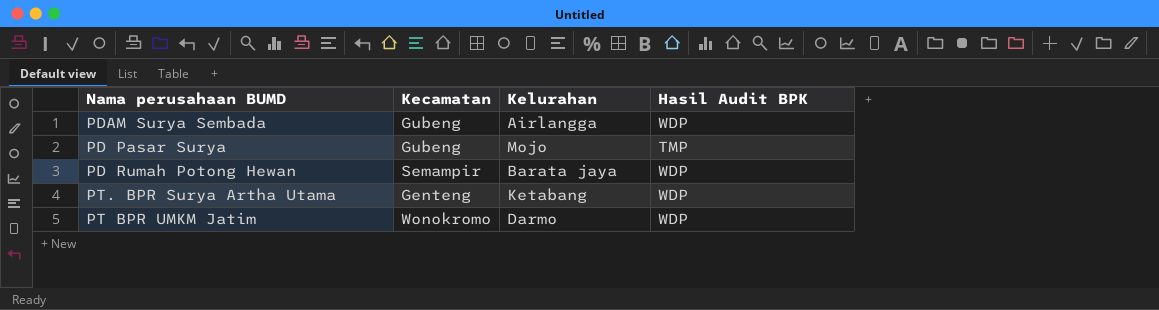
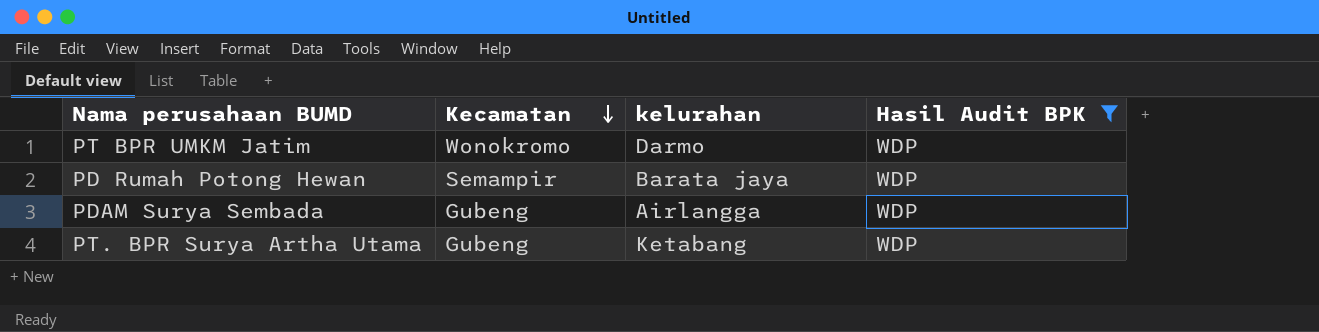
filter: none -> Hasil Audit BPK = WDP
row order: none -> Kecamatan descending
column name: Kelurahan -> kelurahan
PT. BPR Surya Artha Utama | Kecamatan: Genteng -> Gubeng

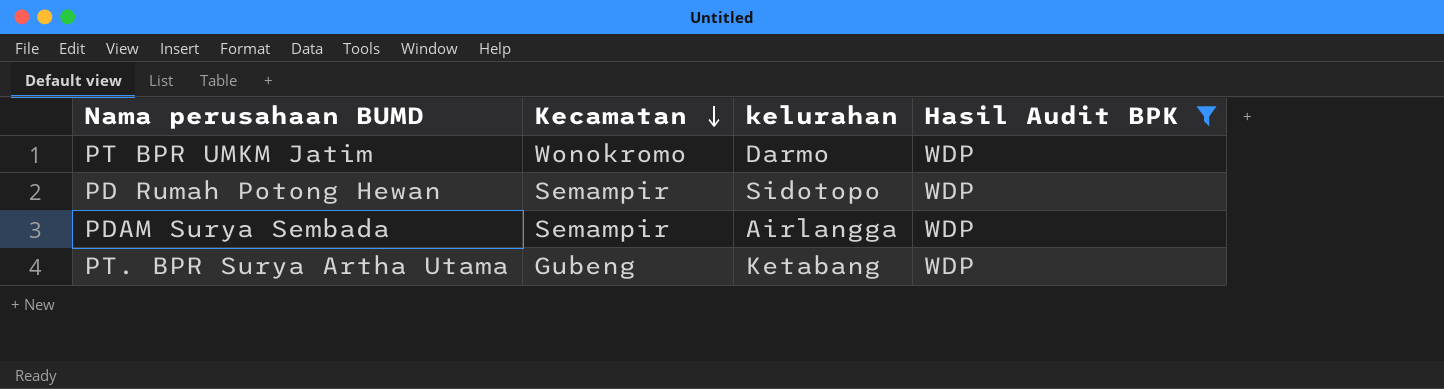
PD Rumah Potong Hewan | kelurahan: Barata jaya -> Sidotopo
PDAM Surya Sembada | Kecamatan: Gubeng -> Semampir

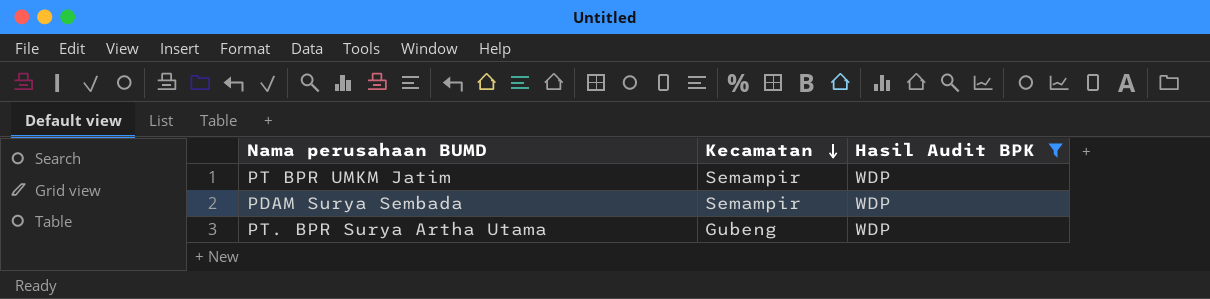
column kelurahan | position: 3 -> none
row PD Rumah Potong Hewan: Semampir | Sidotopo | WDP -> none
PT BPR UMKM Jatim | Kecamatan: Wonokromo -> Semampir

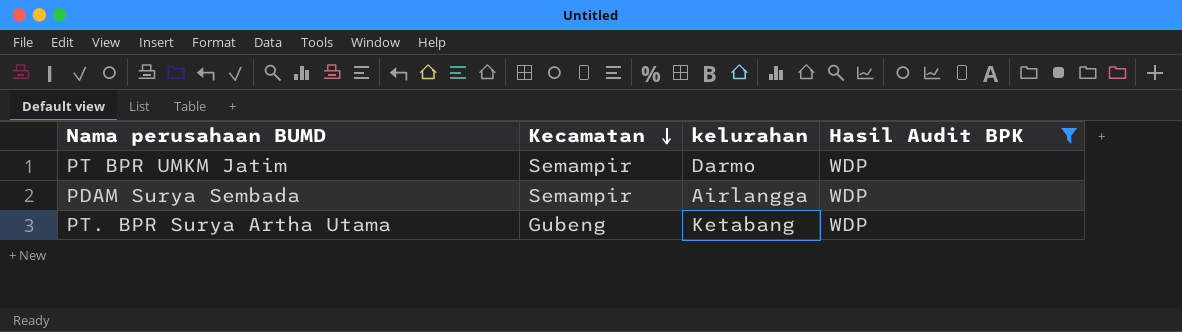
column kelurahan | position: none -> 3

